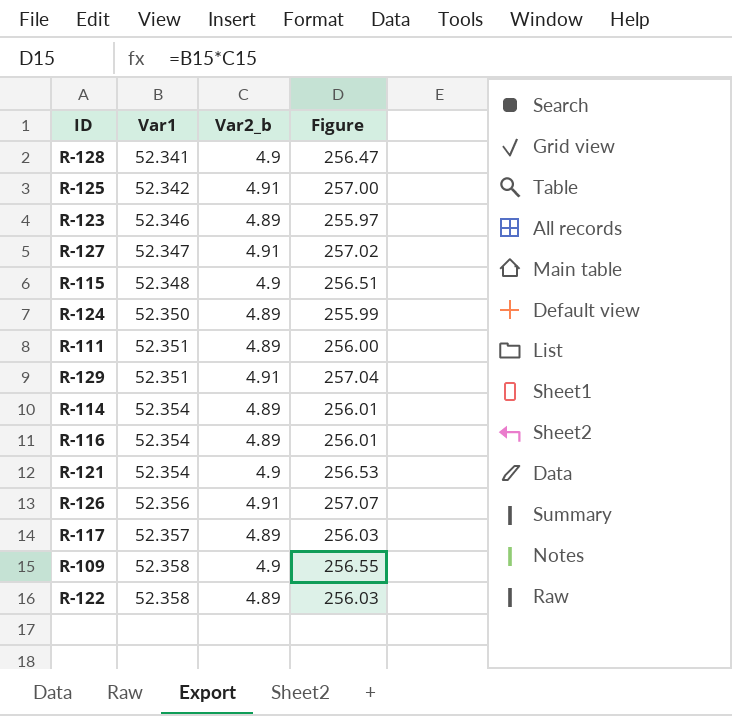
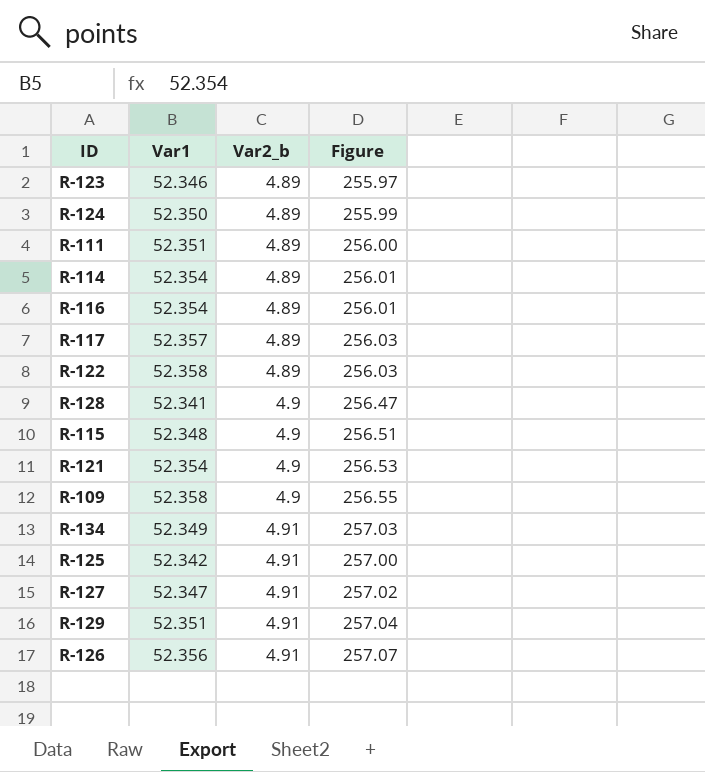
row order: Var1 ascending -> Var2_b ascending
row R-134: none -> 52.349 | 4.91 | 257.03

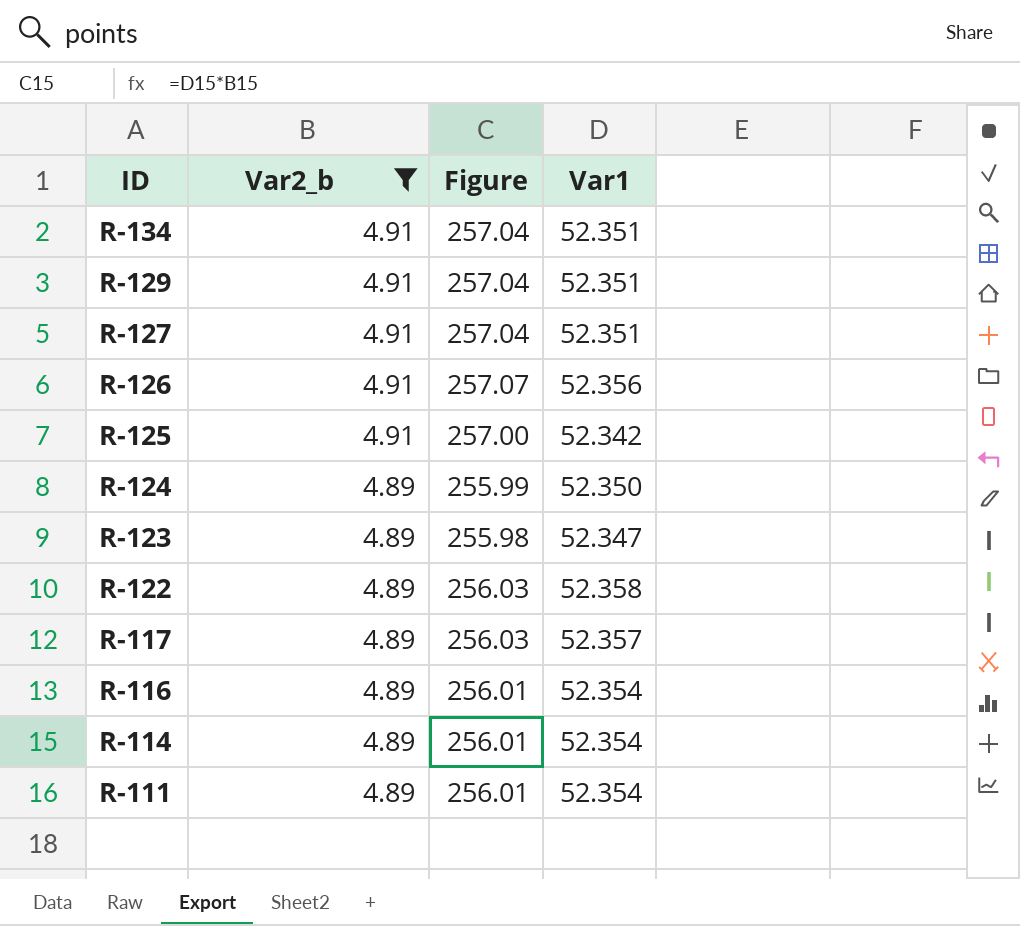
filter: none -> Var2_b != 4.9
row order: Var2_b ascending -> ID descending
column Var1 | position: 2 -> 4
R-134 | Figure: 257.03 -> 257.04
R-134 | Var1: 52.349 -> 52.351
R-127 | Figure: 257.02 -> 257.04
R-127 | Var1: 52.347 -> 52.351
R-123 | Figure: 255.97 -> 255.98
R-123 | Var1: 52.346 -> 52.347
R-111 | Figure: 256.00 -> 256.01
R-111 | Var1: 52.351 -> 52.354

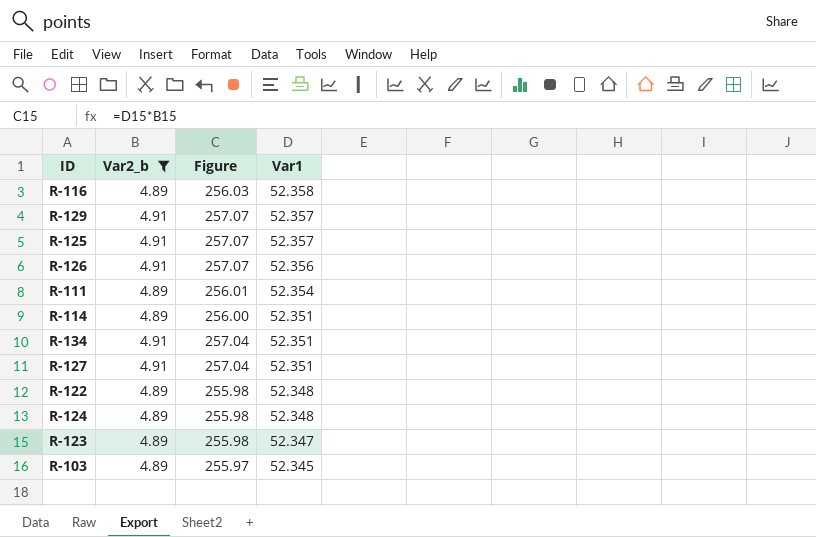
row order: ID descending -> Var1 descending
row R-117: 4.89 | 256.03 | 52.357 -> none
R-116 | Figure: 256.01 -> 256.03
R-116 | Var1: 52.354 -> 52.358
R-129 | Figure: 257.04 -> 257.07
R-129 | Var1: 52.351 -> 52.357
R-125 | Figure: 257.00 -> 257.07
R-125 | Var1: 52.342 -> 52.357
R-114 | Figure: 256.01 -> 256.00
R-114 | Var1: 52.354 -> 52.351
R-122 | Figure: 256.03 -> 255.98
R-122 | Var1: 52.358 -> 52.348
R-124 | Figure: 255.99 -> 255.98
R-124 | Var1: 52.350 -> 52.348
row R-103: none -> 4.89 | 255.97 | 52.345

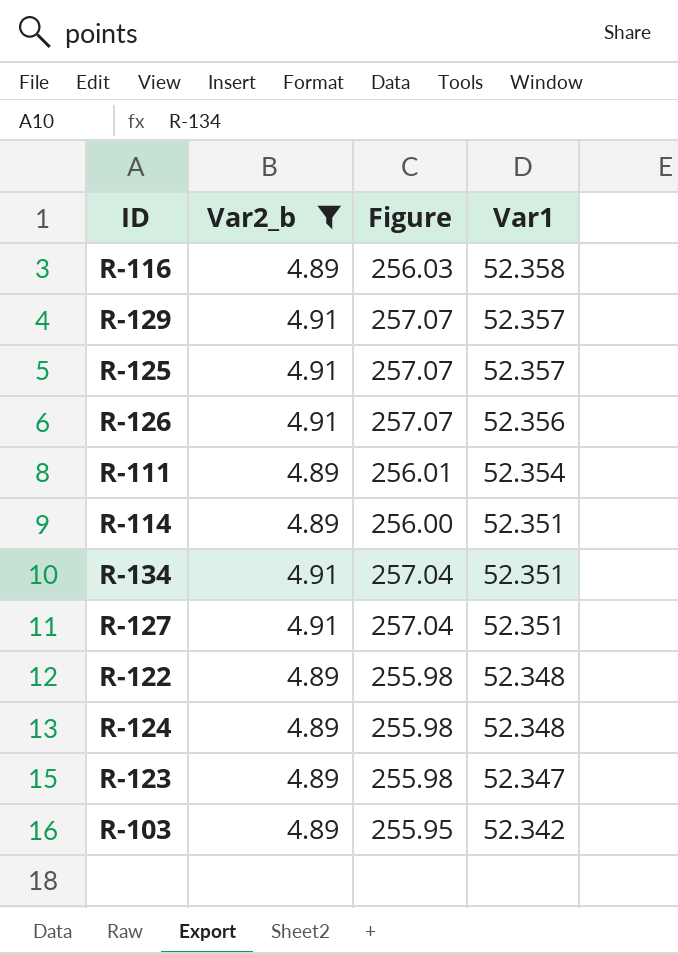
R-103 | Figure: 255.97 -> 255.95
R-103 | Var1: 52.345 -> 52.342

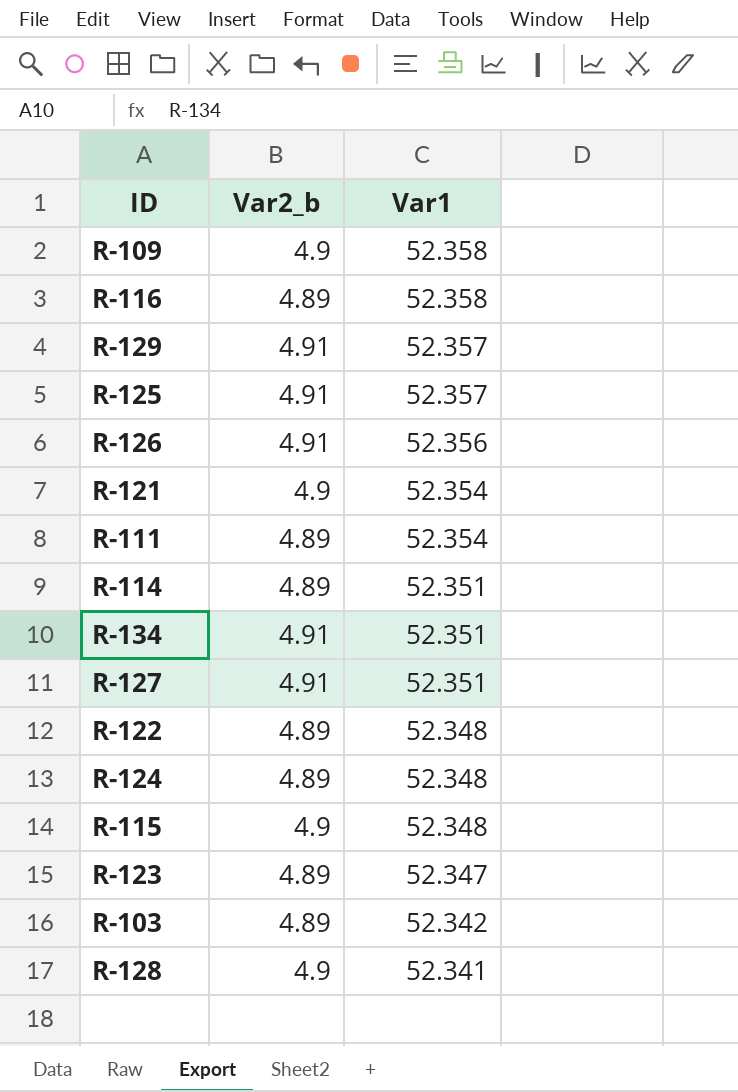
filter: Var2_b != 4.9 -> none
column Figure | formula: [Var2_b] * [Var1] -> none

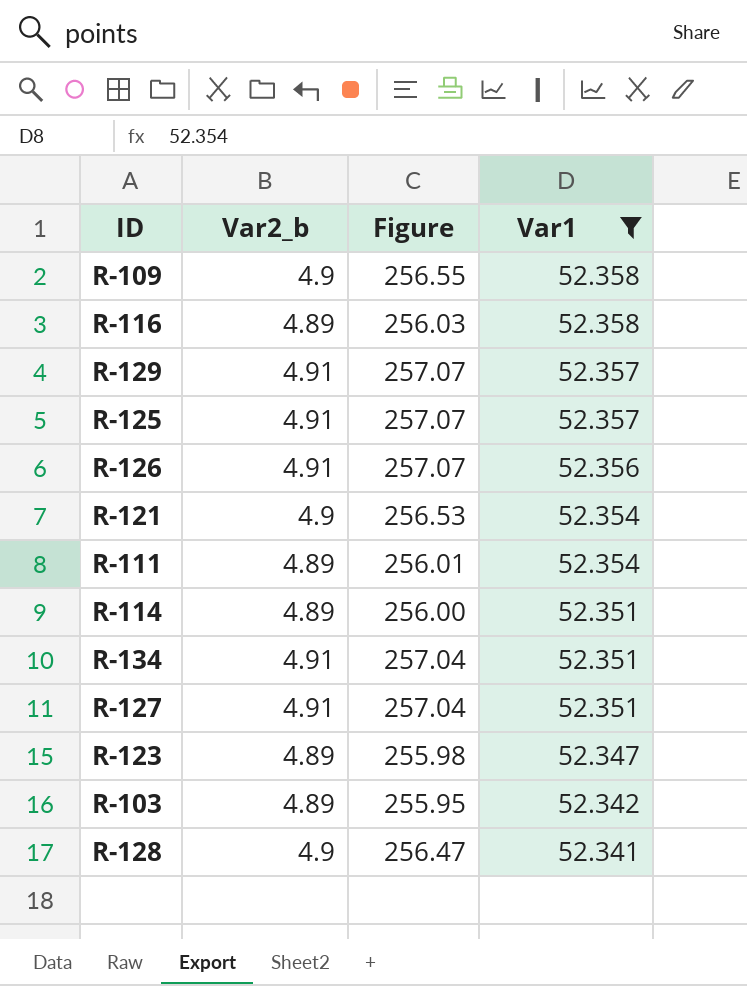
filter: none -> Var1 != 52.348
column Figure | formula: none -> [Var2_b] * [Var1]

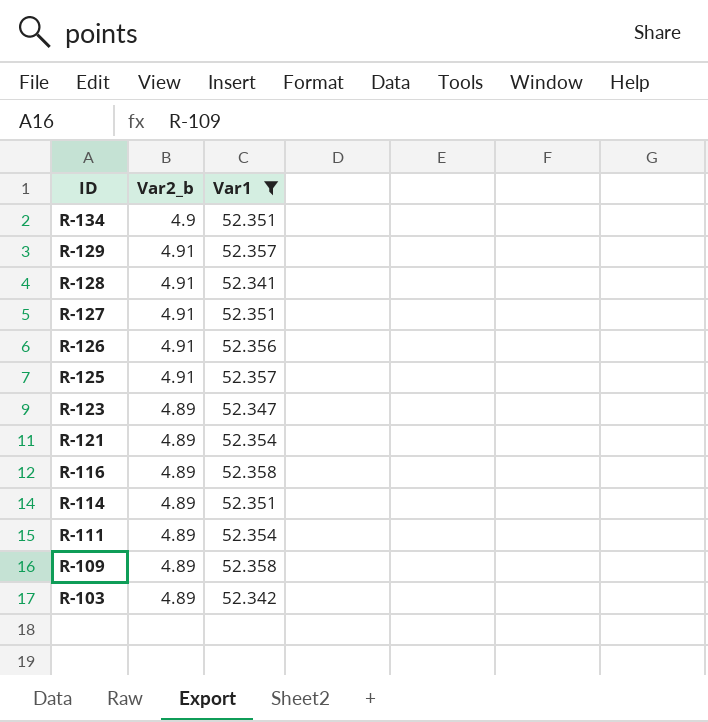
row order: Var1 descending -> ID descending
column Figure | formula: [Var2_b] * [Var1] -> none
R-134 | Var2_b: 4.91 -> 4.9
R-128 | Var2_b: 4.9 -> 4.91
R-121 | Var2_b: 4.9 -> 4.89
R-109 | Var2_b: 4.9 -> 4.89

